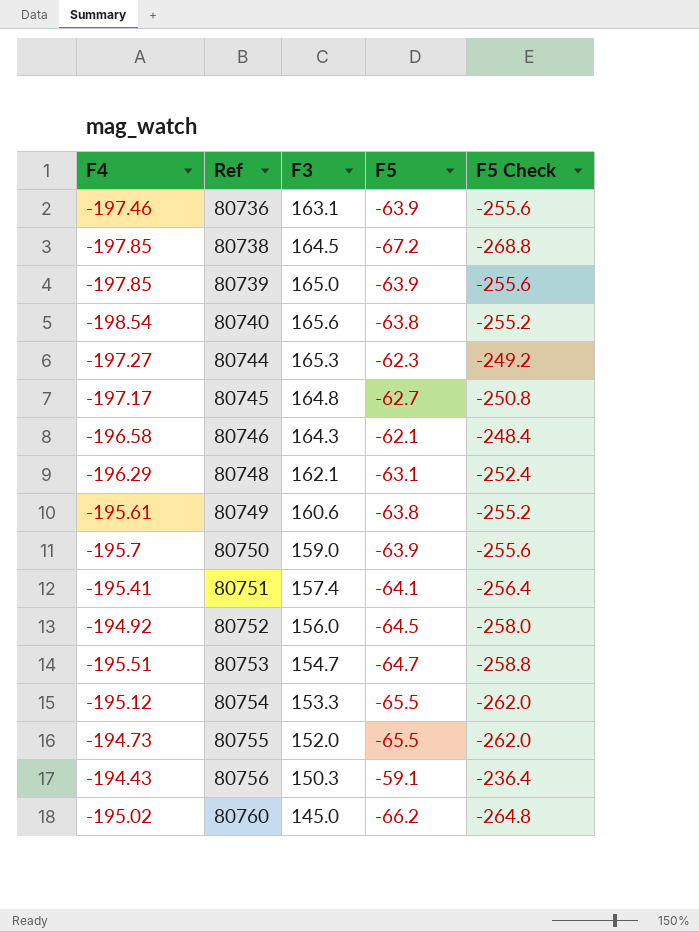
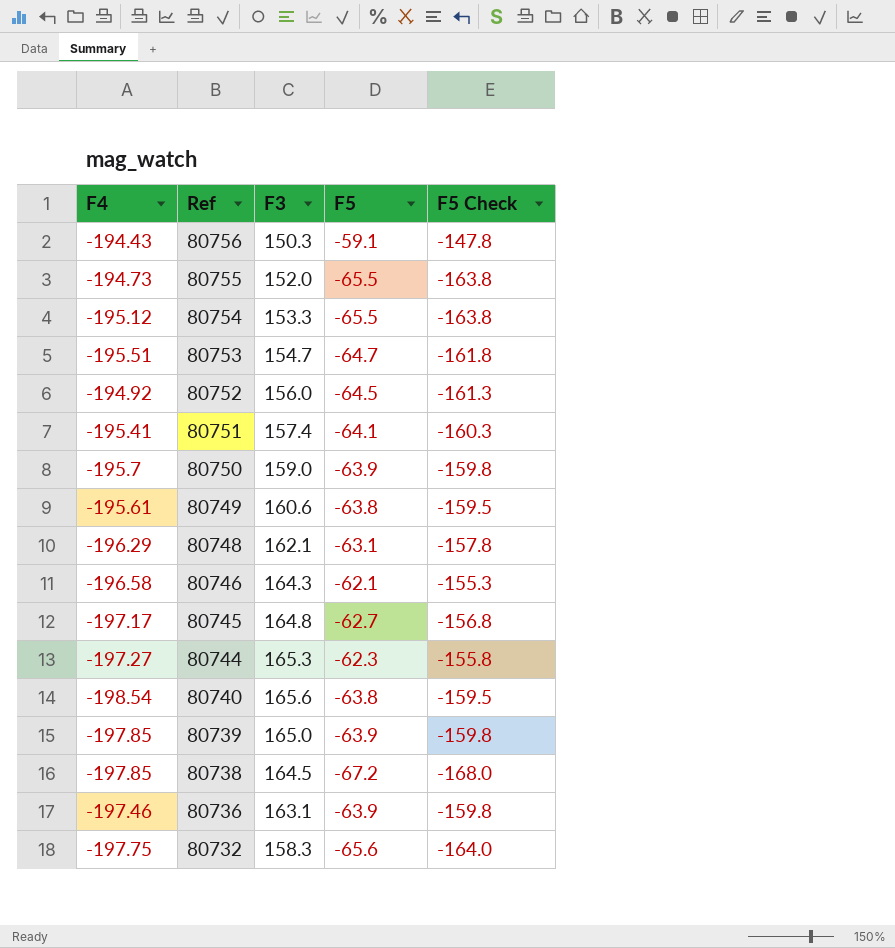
row order: Ref ascending -> Ref descending
column F5 Check | formula: [F5] * 4 -> [F5] * 2.5
row 80760: -195.02 | 145.0 | -66.2 | -264.8 -> none
row 80732: none -> -197.75 | 158.3 | -65.6 | -164.0

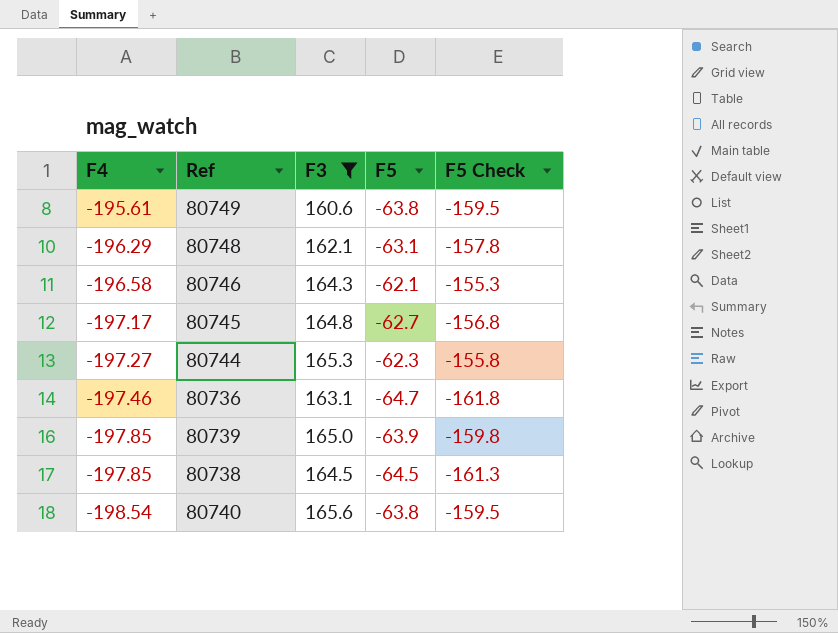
filter: none -> F3 >= 160.6
row order: Ref descending -> F4 descending
80736 | F5: -63.9 -> -64.7
80736 | F5 Check: -159.8 -> -161.8
80738 | F5: -67.2 -> -64.5
80738 | F5 Check: -168.0 -> -161.3

